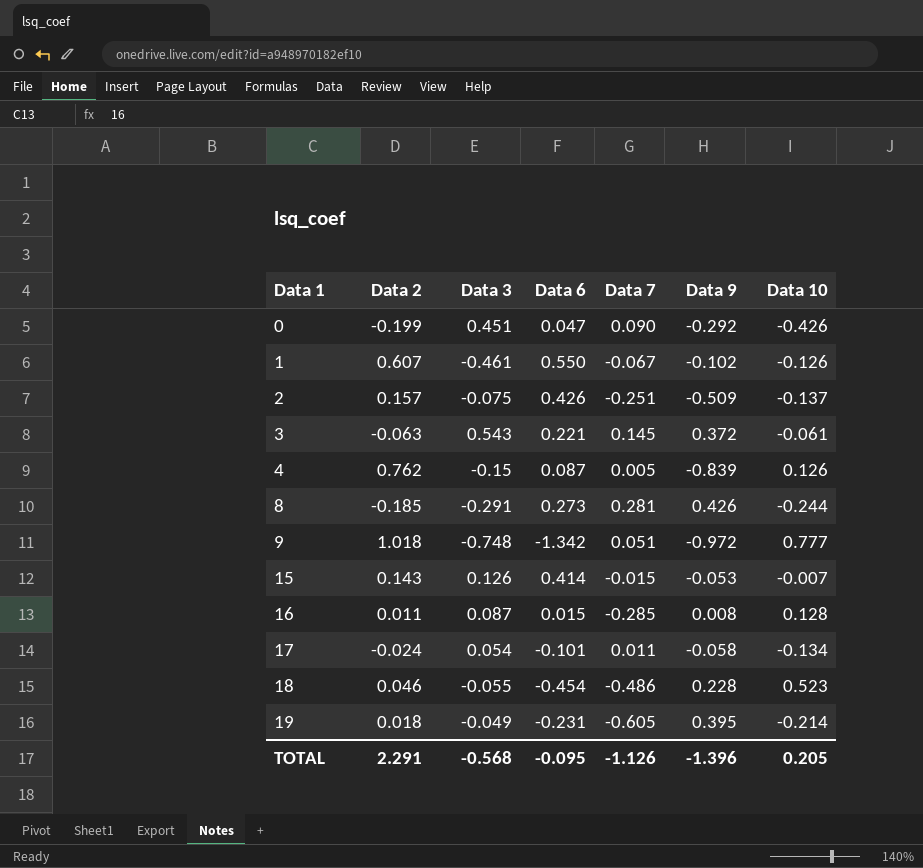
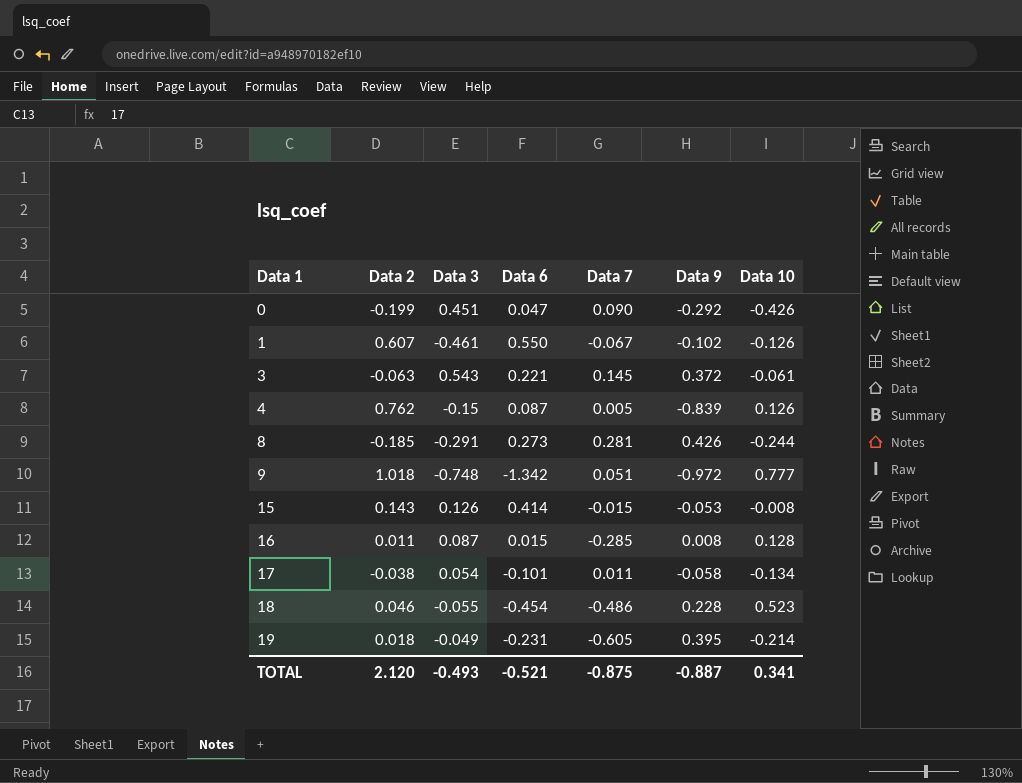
row 2: 0.157 | -0.075 | 0.426 | -0.251 | -0.509 | -0.137 -> none
15 | Data 10: -0.007 -> -0.008
17 | Data 2: -0.024 -> -0.038
TOTAL | Data 2: 2.291 -> 2.120
TOTAL | Data 3: -0.568 -> -0.493
TOTAL | Data 6: -0.095 -> -0.521
TOTAL | Data 7: -1.126 -> -0.875
TOTAL | Data 9: -1.396 -> -0.887
TOTAL | Data 10: 0.205 -> 0.341

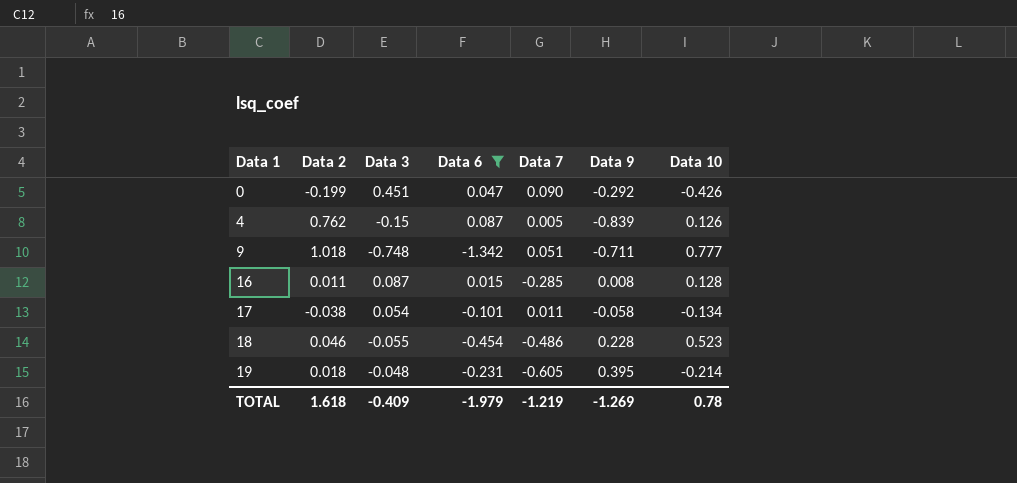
filter: none -> Data 6 <= 0.087
9 | Data 9: -0.972 -> -0.711
19 | Data 3: -0.049 -> -0.048
TOTAL | Data 2: 2.120 -> 1.618
TOTAL | Data 3: -0.493 -> -0.409
TOTAL | Data 6: -0.521 -> -1.979
TOTAL | Data 7: -0.875 -> -1.219
TOTAL | Data 9: -0.887 -> -1.269
TOTAL | Data 10: 0.341 -> 0.78

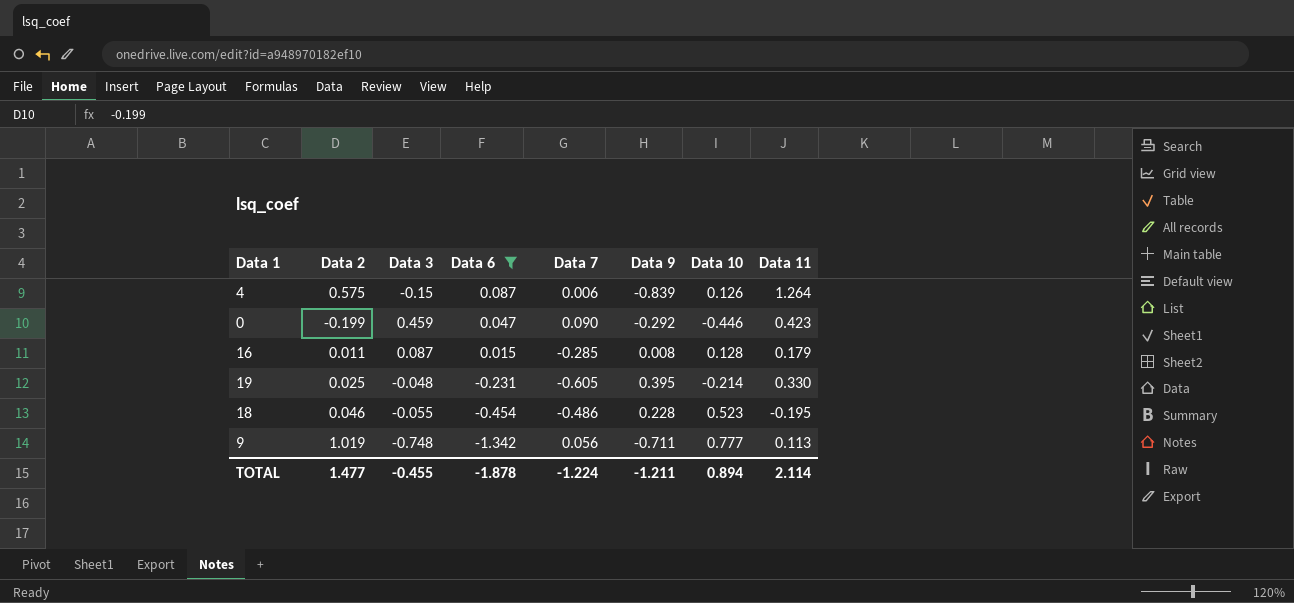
row order: Data 1 ascending -> Data 6 descending
column Data 11 | position: none -> 8
row 17: -0.038 | 0.054 | -0.101 | 0.011 | -0.058 | -0.134 -> none
4 | Data 2: 0.762 -> 0.575
4 | Data 7: 0.005 -> 0.006
0 | Data 3: 0.451 -> 0.459
0 | Data 10: -0.426 -> -0.446
19 | Data 2: 0.018 -> 0.025
9 | Data 2: 1.018 -> 1.019
9 | Data 7: 0.051 -> 0.056
TOTAL | Data 2: 1.618 -> 1.477
TOTAL | Data 3: -0.409 -> -0.455
TOTAL | Data 6: -1.979 -> -1.878
TOTAL | Data 7: -1.219 -> -1.224
TOTAL | Data 9: -1.269 -> -1.211
TOTAL | Data 10: 0.78 -> 0.894

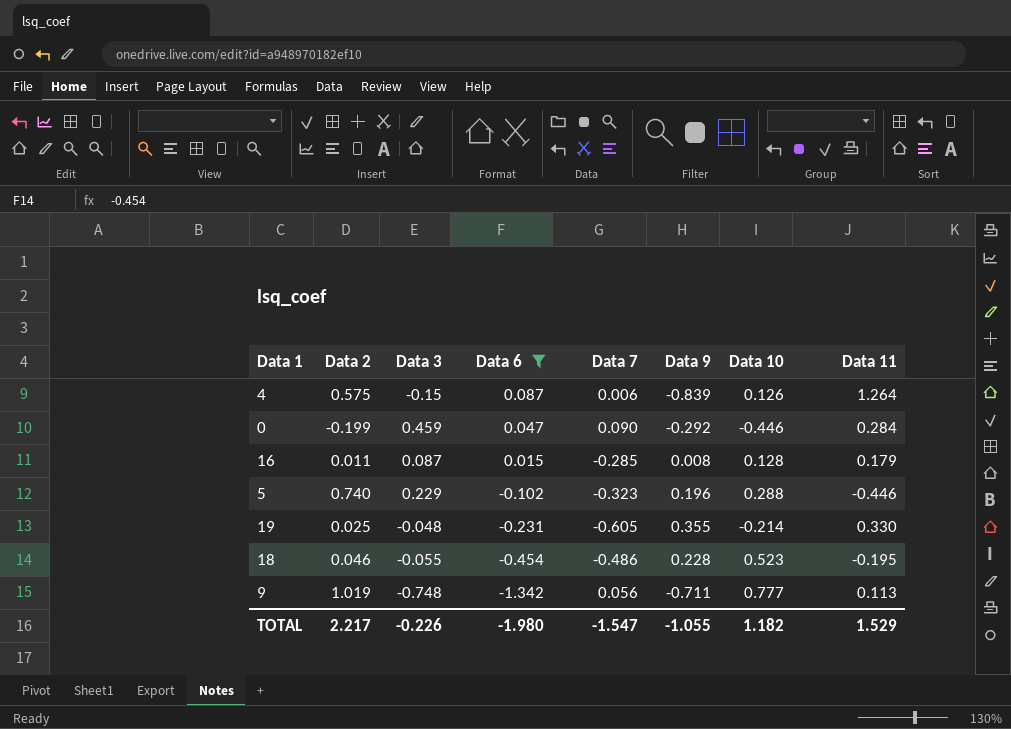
0 | Data 11: 0.423 -> 0.284
row 5: none -> 0.740 | 0.229 | -0.102 | -0.323 | 0.196 | 0.288 | -0.446
19 | Data 9: 0.395 -> 0.355
TOTAL | Data 2: 1.477 -> 2.217
TOTAL | Data 3: -0.455 -> -0.226
TOTAL | Data 6: -1.878 -> -1.980
TOTAL | Data 7: -1.224 -> -1.547
TOTAL | Data 9: -1.211 -> -1.055
TOTAL | Data 10: 0.894 -> 1.182
TOTAL | Data 11: 2.114 -> 1.529

